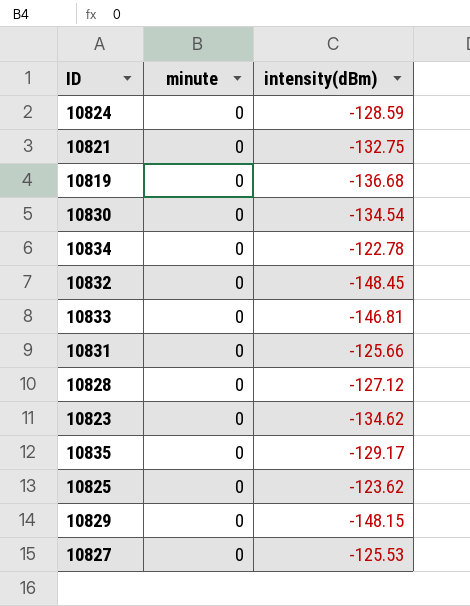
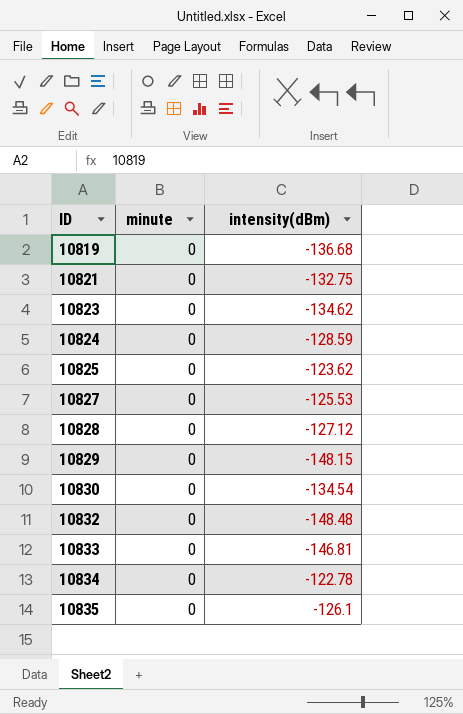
row order: none -> ID ascending
row 10831: 0 | -125.66 -> none
10832 | intensity(dBm): -148.45 -> -148.48
10835 | intensity(dBm): -129.17 -> -126.1

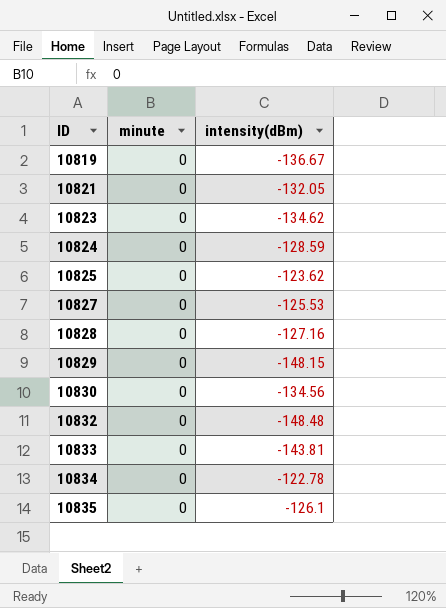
10819 | intensity(dBm): -136.68 -> -136.67
10821 | intensity(dBm): -132.75 -> -132.05
10828 | intensity(dBm): -127.12 -> -127.16
10830 | intensity(dBm): -134.54 -> -134.56
10833 | intensity(dBm): -146.81 -> -143.81

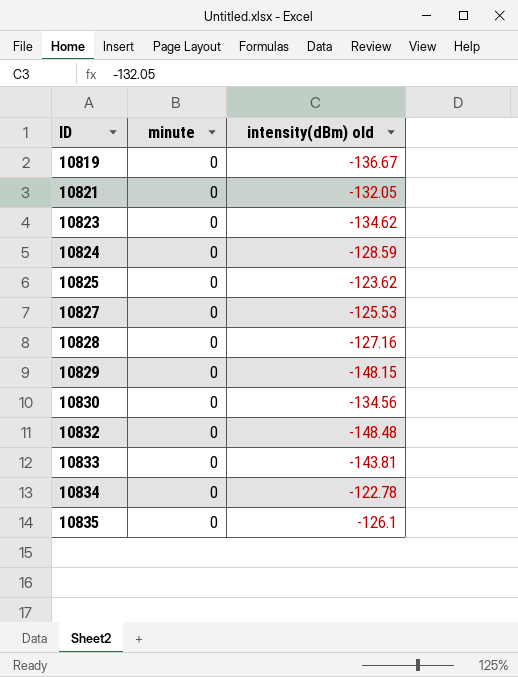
column name: intensity(dBm) -> intensity(dBm) old

